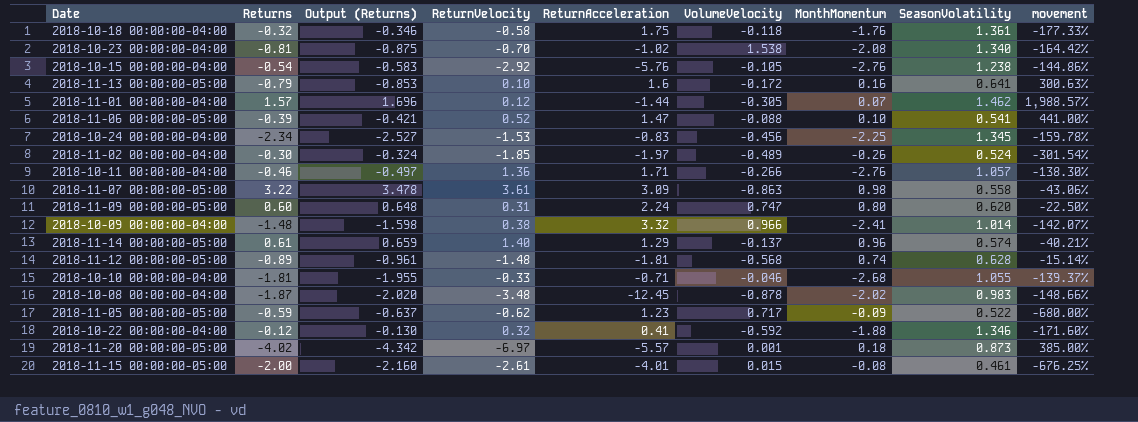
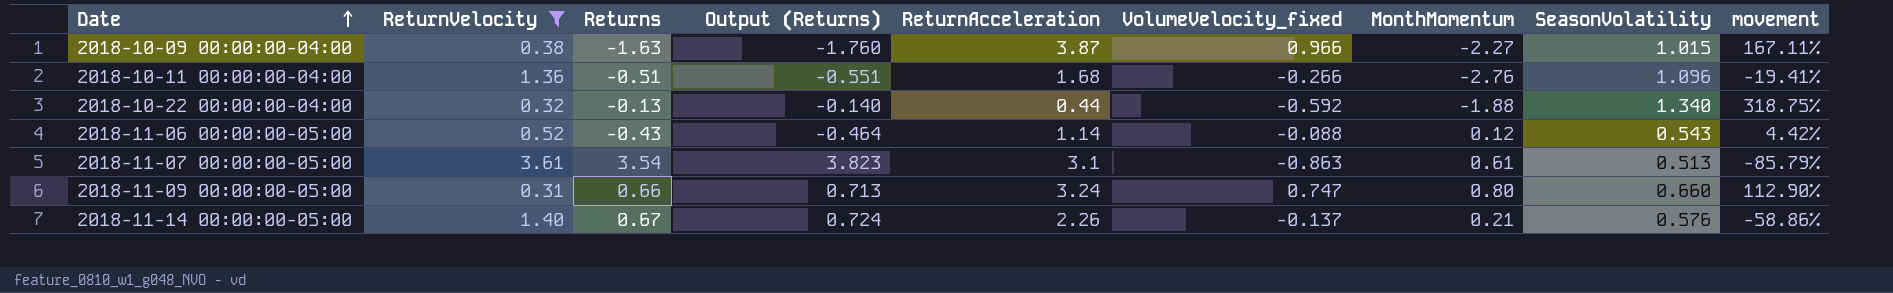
filter: none -> ReturnVelocity >= 0.31
row order: none -> Date ascending
column ReturnVelocity | position: 4 -> 2
column name: VolumeVelocity -> VolumeVelocity_fixed
column movement | formula: ([SeasonVolatility] - [MonthMomentum]) / [MonthMomentum] -> ([SeasonVolatility] - [ReturnVelocity]) / [ReturnVelocity]
2018-10-09 00:00:00-04:00 | Returns: -1.48 -> -1.63
2018-10-09 00:00:00-04:00 | Output (Returns): -1.598 -> -1.760
2018-10-09 00:00:00-04:00 | ReturnAcceleration: 3.32 -> 3.87
2018-10-09 00:00:00-04:00 | MonthMomentum: -2.41 -> -2.27
2018-10-09 00:00:00-04:00 | SeasonVolatility: 1.014 -> 1.015
2018-10-11 00:00:00-04:00 | Returns: -0.46 -> -0.51
2018-10-11 00:00:00-04:00 | Output (Returns): -0.497 -> -0.551
2018-10-11 00:00:00-04:00 | ReturnAcceleration: 1.71 -> 1.68
2018-10-11 00:00:00-04:00 | SeasonVolatility: 1.057 -> 1.096
2018-10-22 00:00:00-04:00 | Returns: -0.12 -> -0.13
2018-10-22 00:00:00-04:00 | Output (Returns): -0.130 -> -0.140
2018-10-22 00:00:00-04:00 | ReturnAcceleration: 0.41 -> 0.44
2018-10-22 00:00:00-04:00 | SeasonVolatility: 1.346 -> 1.340
2018-11-06 00:00:00-05:00 | Returns: -0.39 -> -0.43
2018-11-06 00:00:00-05:00 | Output (Returns): -0.421 -> -0.464
2018-11-06 00:00:00-05:00 | ReturnAcceleration: 1.47 -> 1.14
2018-11-06 00:00:00-05:00 | MonthMomentum: 0.10 -> 0.12
2018-11-06 00:00:00-05:00 | SeasonVolatility: 0.541 -> 0.543
2018-11-07 00:00:00-05:00 | Returns: 3.22 -> 3.54
2018-11-07 00:00:00-05:00 | Output (Returns): 3.478 -> 3.823
2018-11-07 00:00:00-05:00 | ReturnAcceleration: 3.09 -> 3.1
2018-11-07 00:00:00-05:00 | MonthMomentum: 0.98 -> 0.61
2018-11-07 00:00:00-05:00 | SeasonVolatility: 0.558 -> 0.513
2018-11-09 00:00:00-05:00 | Returns: 0.60 -> 0.66
2018-11-09 00:00:00-05:00 | Output (Returns): 0.648 -> 0.713
2018-11-09 00:00:00-05:00 | ReturnAcceleration: 2.24 -> 3.24
2018-11-09 00:00:00-05:00 | SeasonVolatility: 0.620 -> 0.660
2018-11-14 00:00:00-05:00 | Returns: 0.61 -> 0.67
2018-11-14 00:00:00-05:00 | Output (Returns): 0.659 -> 0.724
2018-11-14 00:00:00-05:00 | ReturnAcceleration: 1.29 -> 2.26
2018-11-14 00:00:00-05:00 | MonthMomentum: 0.96 -> 0.21
2018-11-14 00:00:00-05:00 | SeasonVolatility: 0.574 -> 0.576

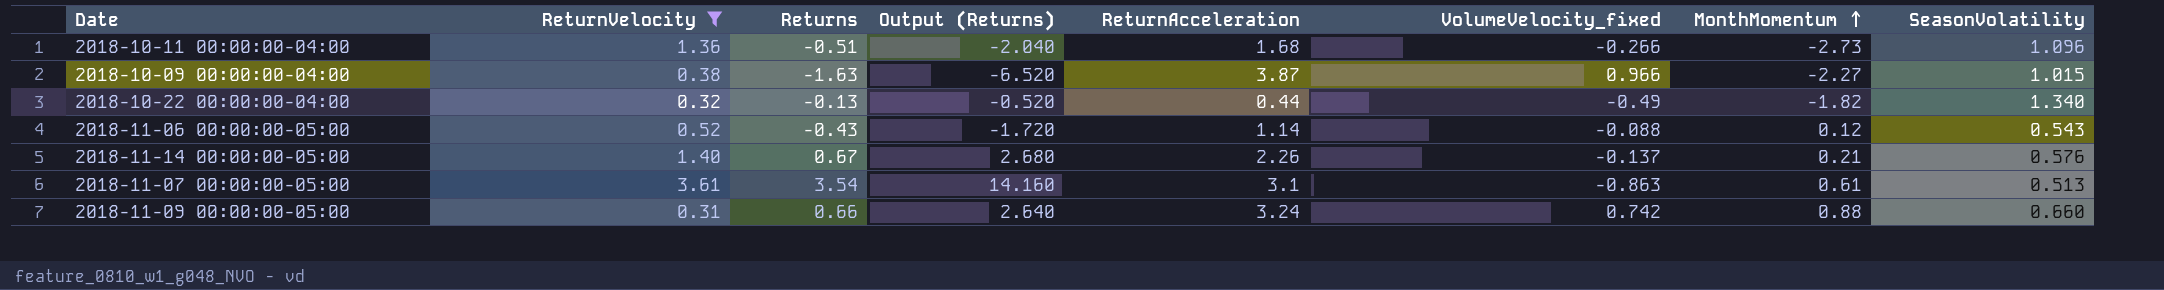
row order: Date ascending -> MonthMomentum ascending
column movement | formula: ([SeasonVolatility] - [ReturnVelocity]) / [ReturnVelocity] -> none
column Output (Returns) | formula: [Returns] * 1.08 -> [Returns] * 4
2018-10-11 00:00:00-04:00 | MonthMomentum: -2.76 -> -2.73
2018-10-22 00:00:00-04:00 | VolumeVelocity_fixed: -0.592 -> -0.49
2018-10-22 00:00:00-04:00 | MonthMomentum: -1.88 -> -1.82
2018-11-09 00:00:00-05:00 | VolumeVelocity_fixed: 0.747 -> 0.742
2018-11-09 00:00:00-05:00 | MonthMomentum: 0.80 -> 0.88

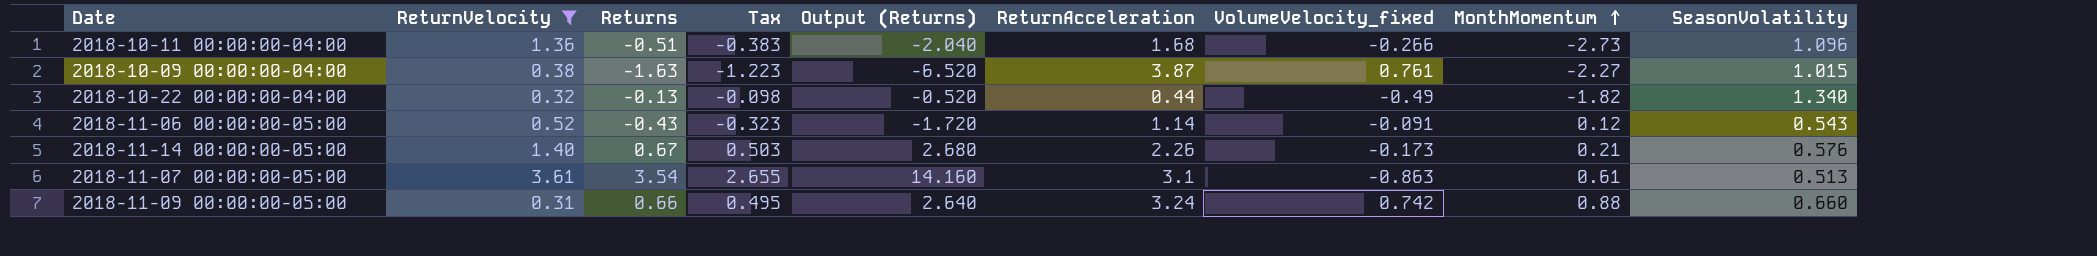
column Tax | formula: none -> [Returns] * 0.75
2018-10-09 00:00:00-04:00 | VolumeVelocity_fixed: 0.966 -> 0.761
2018-11-06 00:00:00-05:00 | VolumeVelocity_fixed: -0.088 -> -0.091
2018-11-14 00:00:00-05:00 | VolumeVelocity_fixed: -0.137 -> -0.173

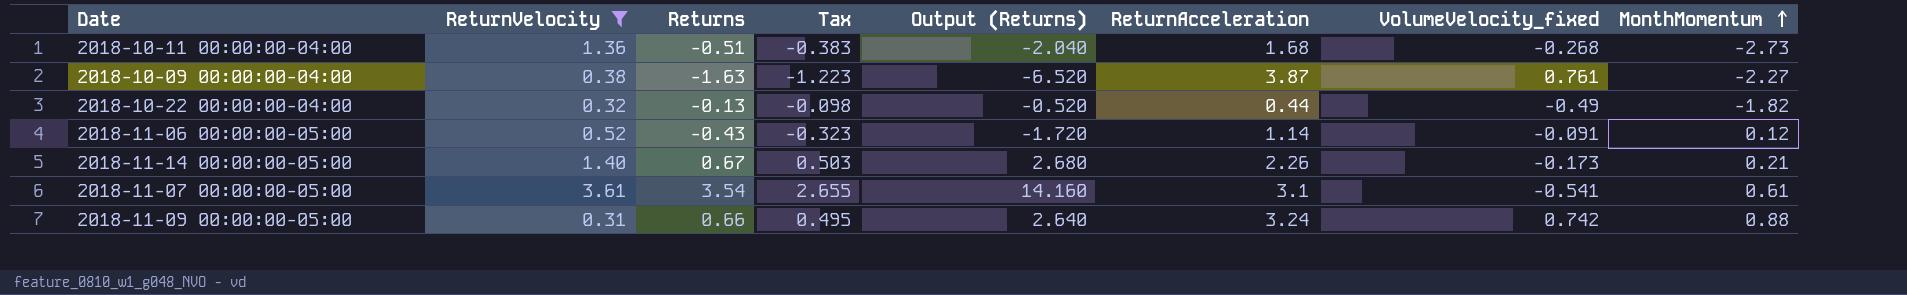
column SeasonVolatility | position: 9 -> none
2018-10-11 00:00:00-04:00 | VolumeVelocity_fixed: -0.266 -> -0.268
2018-11-07 00:00:00-05:00 | VolumeVelocity_fixed: -0.863 -> -0.541

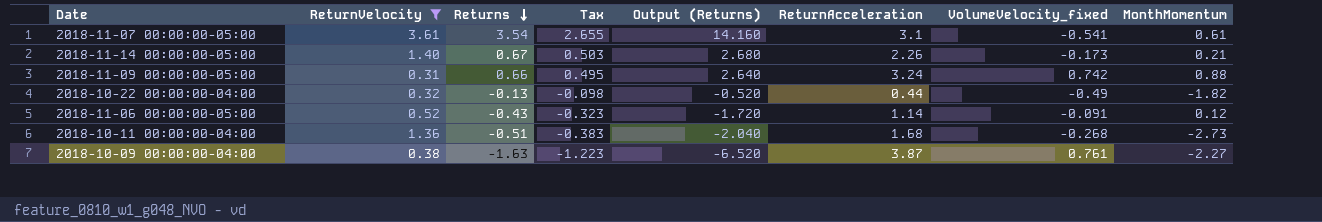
row order: MonthMomentum ascending -> Returns descending

